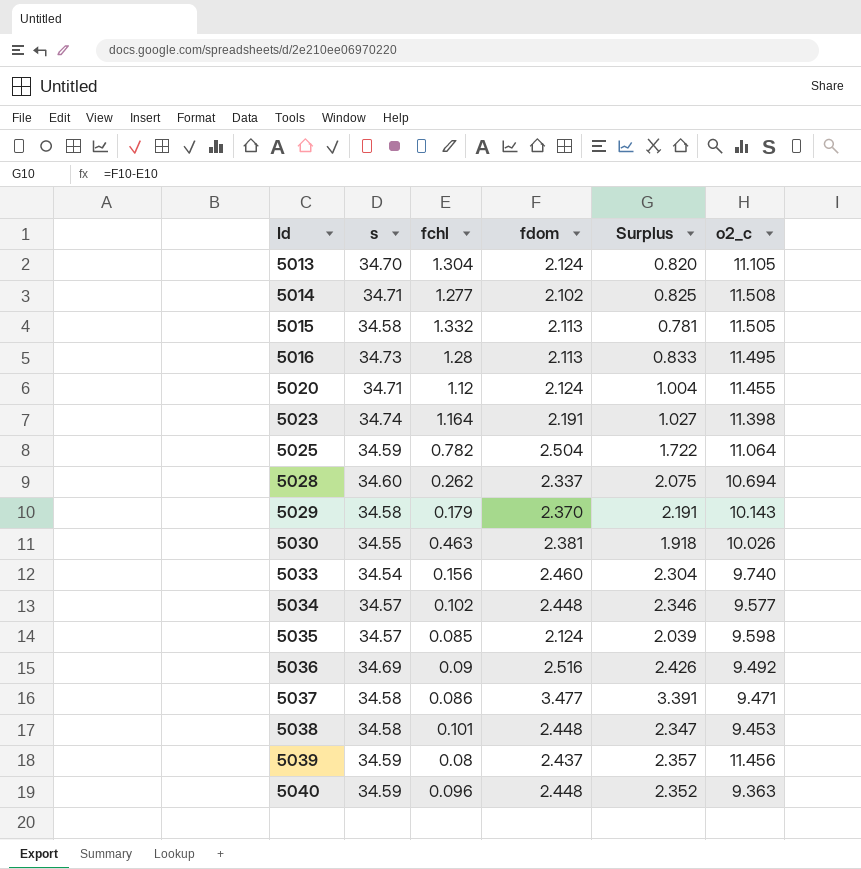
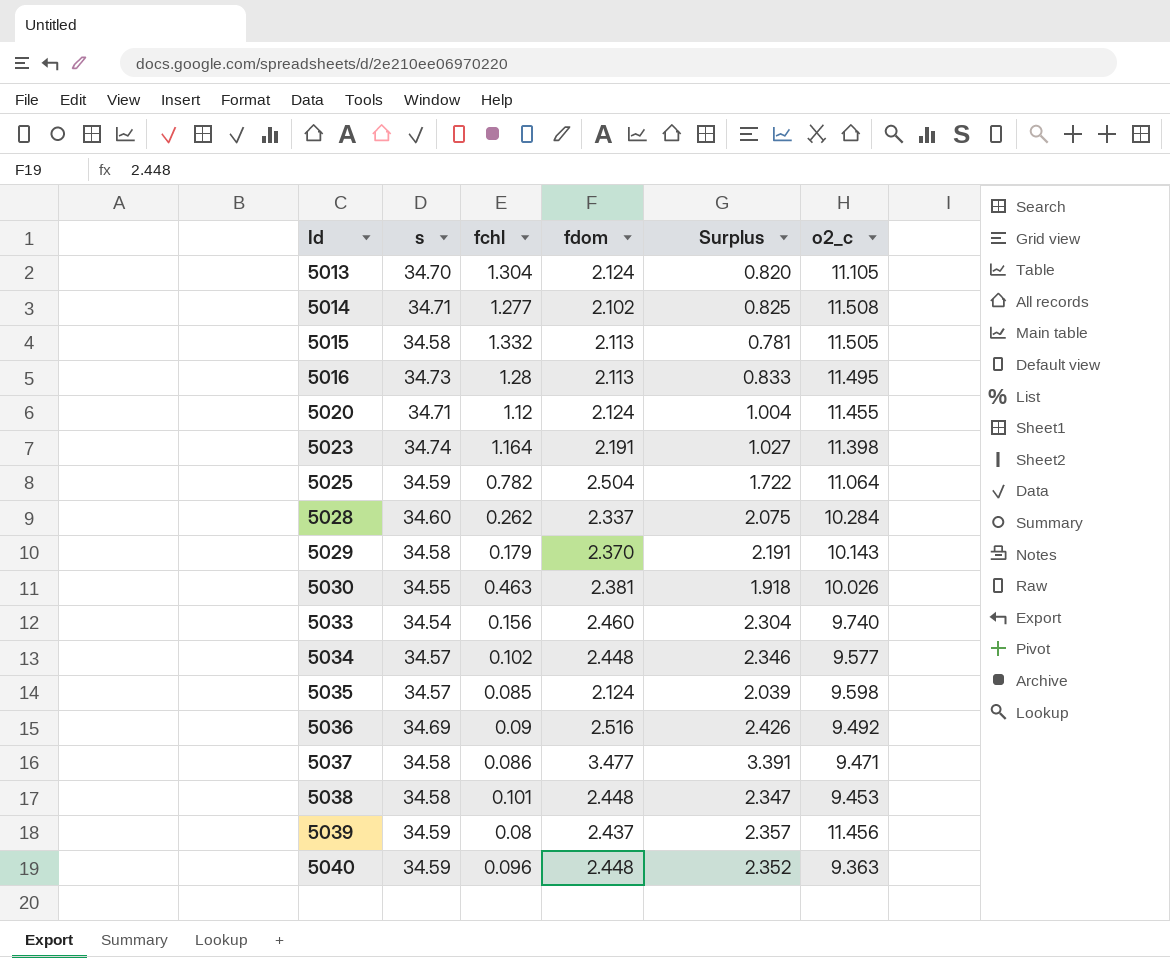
5028 | o2_c: 10.694 -> 10.284

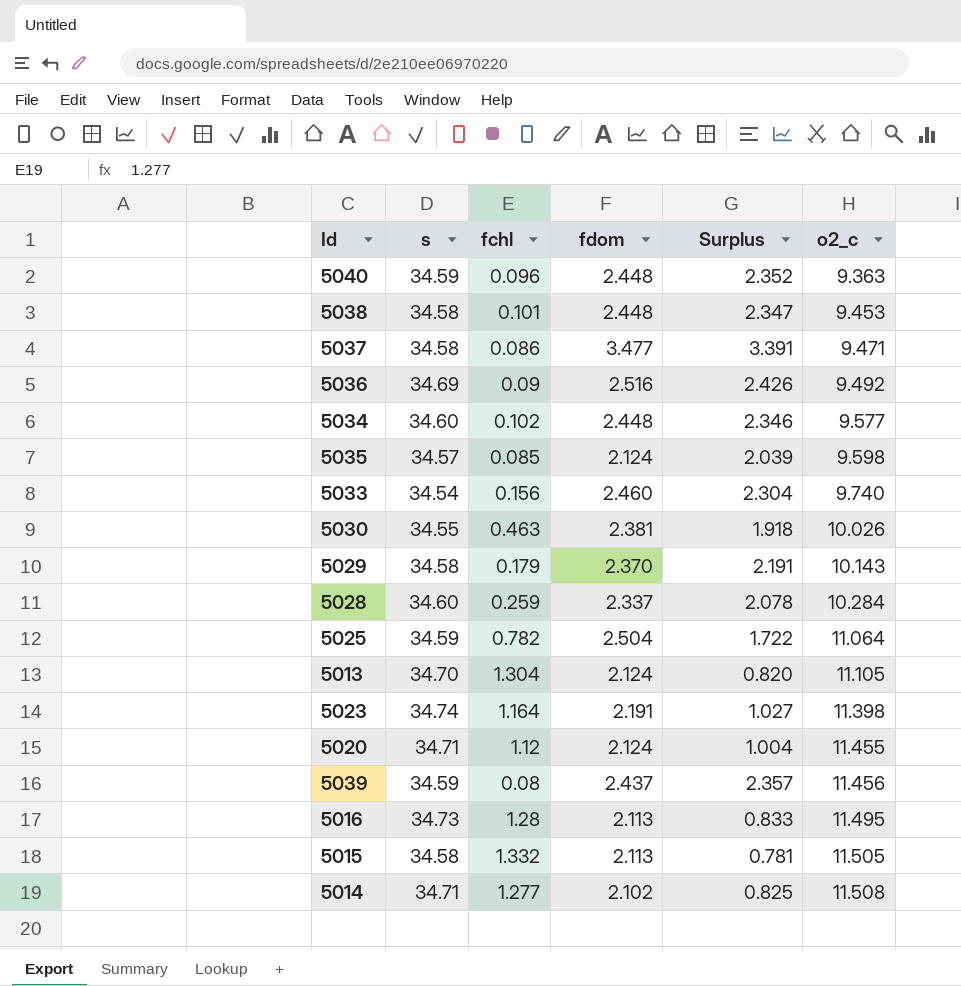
row order: Id ascending -> o2_c ascending
5034 | s: 34.57 -> 34.60
5028 | fchl: 0.262 -> 0.259
5028 | Surplus: 2.075 -> 2.078

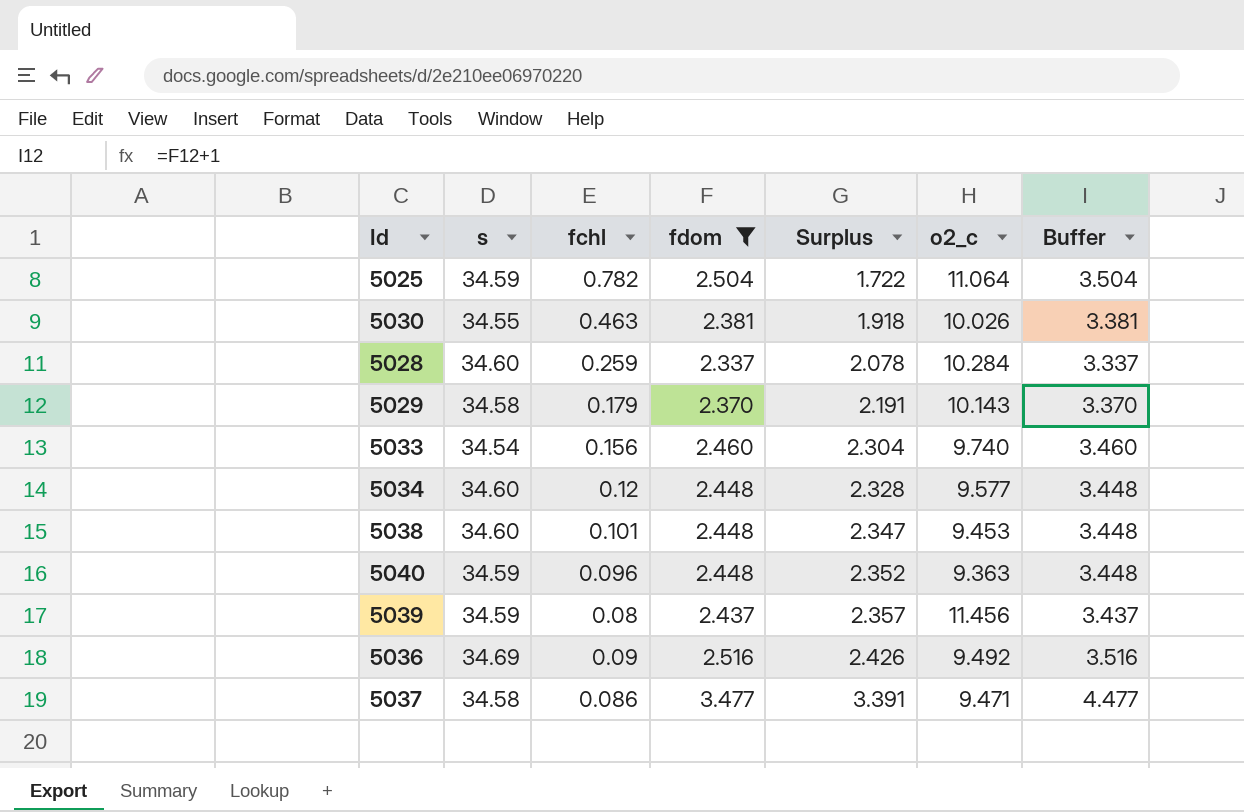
filter: none -> fdom >= 2.337
row order: o2_c ascending -> Surplus ascending
column Buffer | formula: none -> [fdom] + 1
5034 | fchl: 0.102 -> 0.12
5034 | Surplus: 2.346 -> 2.328
5038 | s: 34.58 -> 34.60

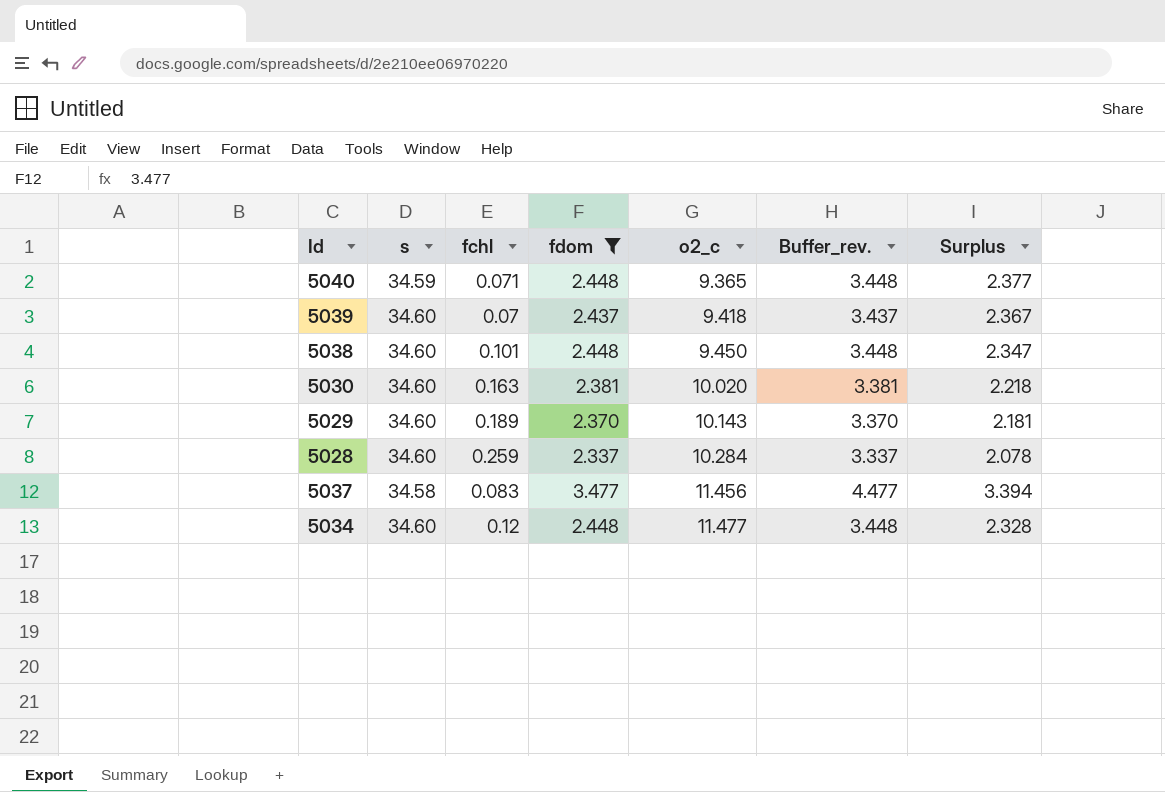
row order: Surplus ascending -> o2_c ascending
column name: Buffer -> Buffer_rev.
column Surplus | position: 5 -> 7
row 5025: 34.59 | 0.782 | 2.504 | 1.722 | 11.064 | 3.504 -> none
row 5033: 34.54 | 0.156 | 2.460 | 2.304 | 9.740 | 3.460 -> none
row 5036: 34.69 | 0.09 | 2.516 | 2.426 | 9.492 | 3.516 -> none
5040 | fchl: 0.096 -> 0.071
5040 | o2_c: 9.363 -> 9.365
5040 | Surplus: 2.352 -> 2.377
5039 | s: 34.59 -> 34.60
5039 | fchl: 0.08 -> 0.07
5039 | o2_c: 11.456 -> 9.418
5039 | Surplus: 2.357 -> 2.367
5038 | o2_c: 9.453 -> 9.450
5030 | s: 34.55 -> 34.60
5030 | fchl: 0.463 -> 0.163
5030 | o2_c: 10.026 -> 10.020
5030 | Surplus: 1.918 -> 2.218
5029 | s: 34.58 -> 34.60
5029 | fchl: 0.179 -> 0.189
5029 | Surplus: 2.191 -> 2.181
5037 | fchl: 0.086 -> 0.083
5037 | o2_c: 9.471 -> 11.456
5037 | Surplus: 3.391 -> 3.394
5034 | o2_c: 9.577 -> 11.477

